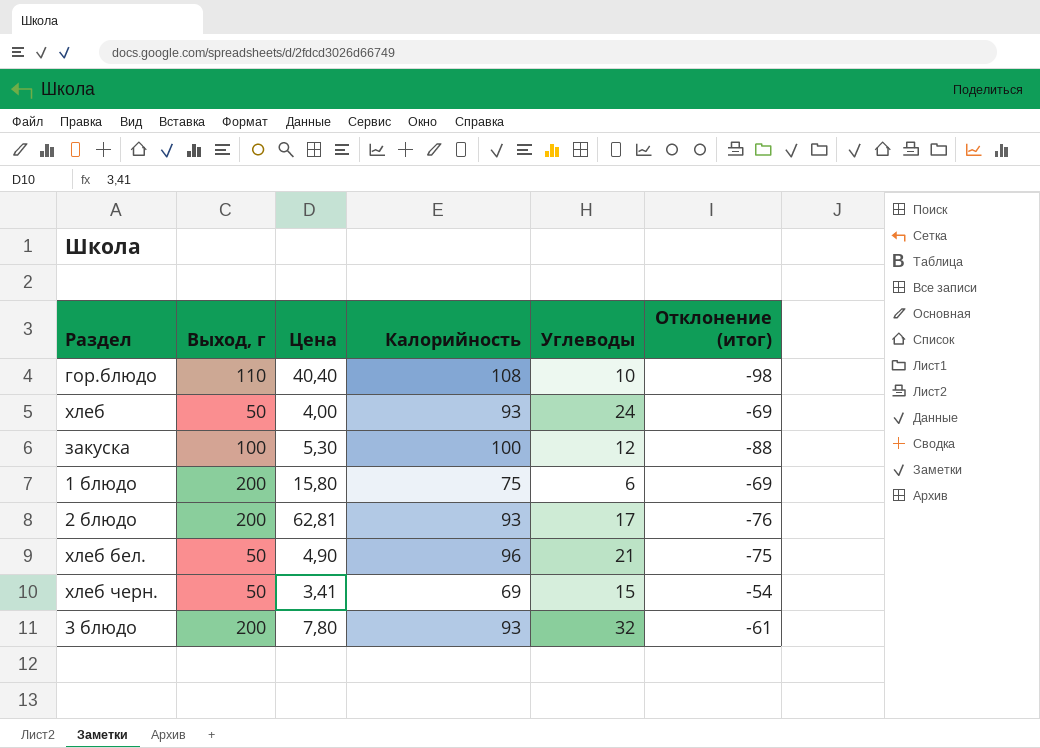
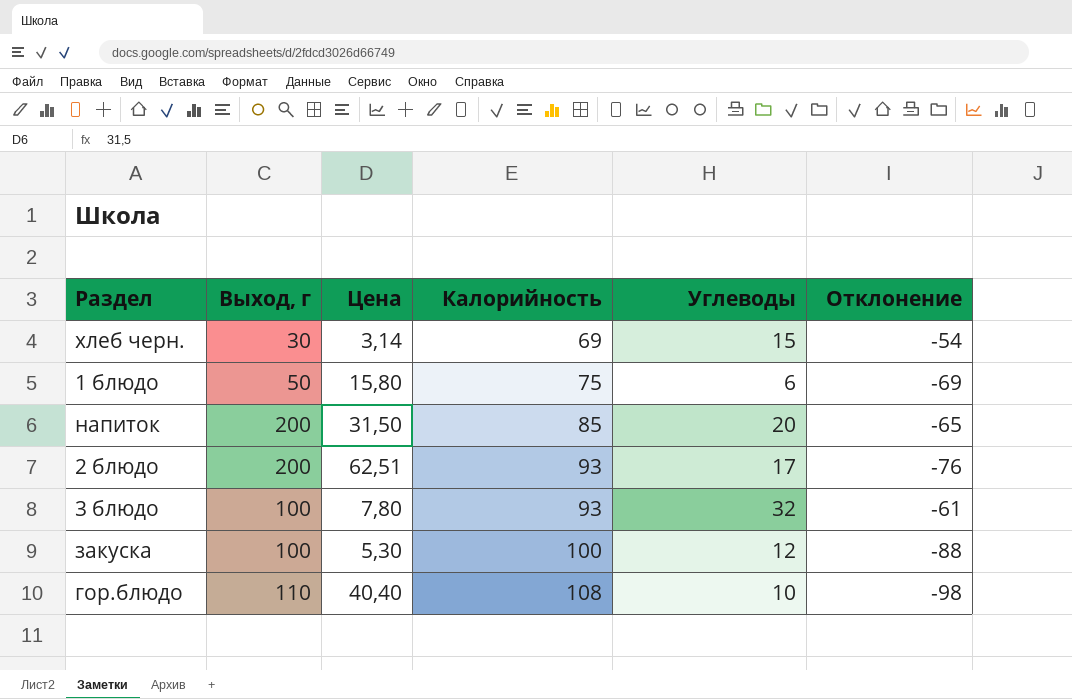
row order: none -> Калорийность ascending
column name: Отклонение (итог) -> Отклонение
row хлеб: 50 | 4,00 | 93 | 24 | -69 -> none
row хлеб бел.: 50 | 4,90 | 96 | 21 | -75 -> none
хлеб черн. | Выход, г: 50 -> 30
хлеб черн. | Цена: 3,41 -> 3,14
1 блюдо | Выход, г: 200 -> 50
row напиток: none -> 200 | 31,50 | 85 | 20 | -65
2 блюдо | Цена: 62,81 -> 62,51
3 блюдо | Выход, г: 200 -> 100

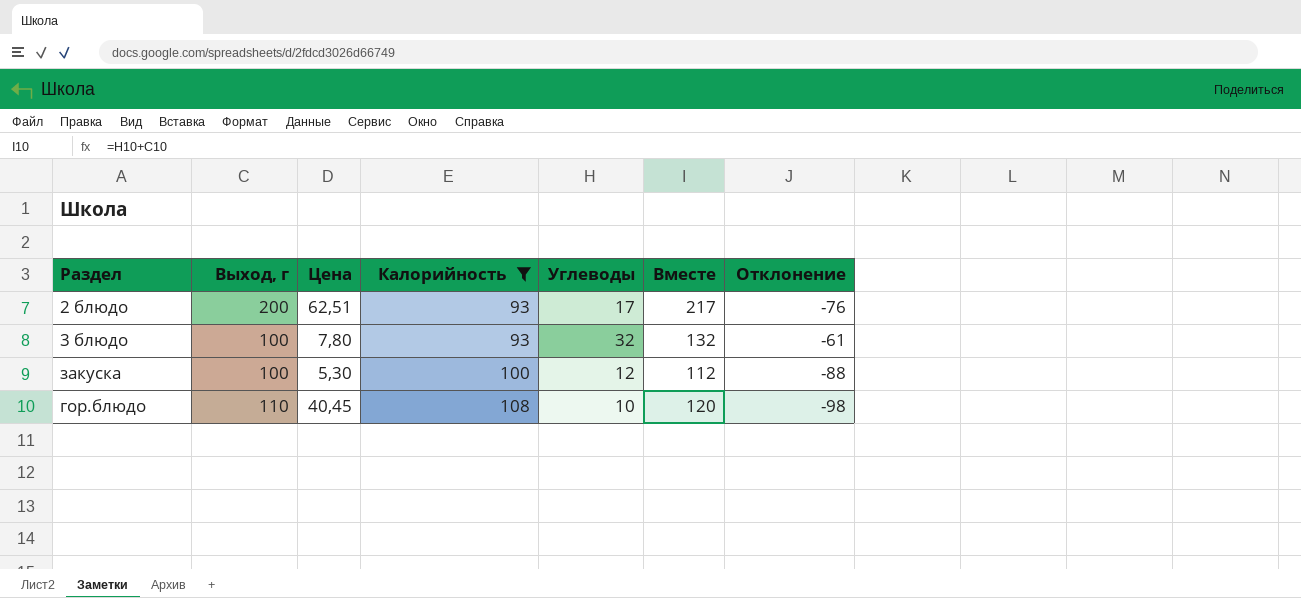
filter: none -> Калорийность >= 93
column Вместе | formula: none -> [Выход, г] + [Углеводы]
гор.блюдо | Цена: 40,40 -> 40,45

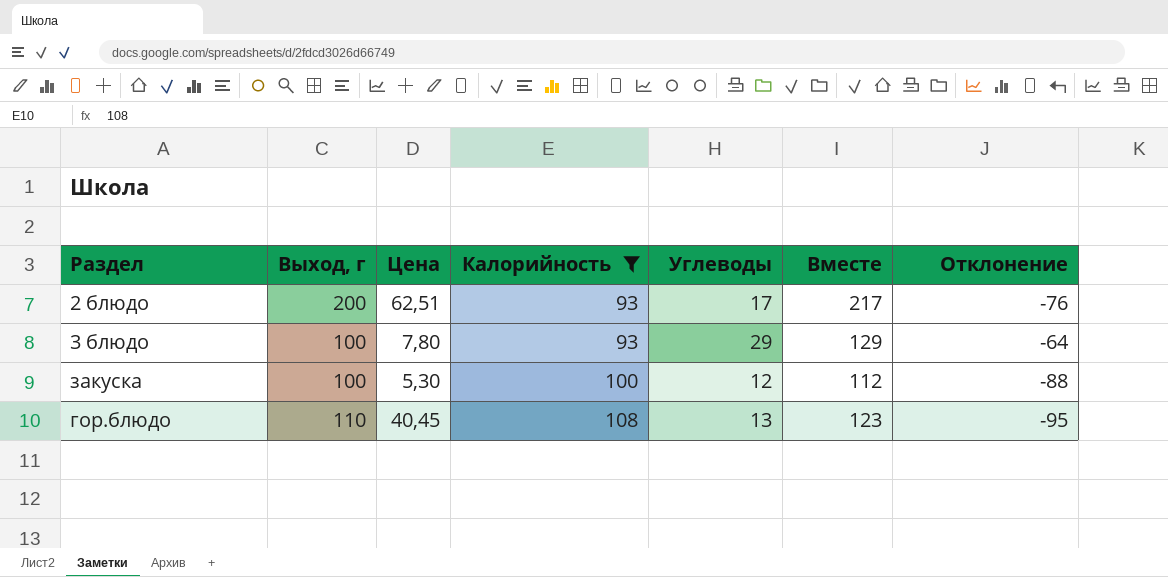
3 блюдо | Углеводы: 32 -> 29
3 блюдо | Вместе: 132 -> 129
3 блюдо | Отклонение: -61 -> -64
гор.блюдо | Углеводы: 10 -> 13
гор.блюдо | Вместе: 120 -> 123
гор.блюдо | Отклонение: -98 -> -95

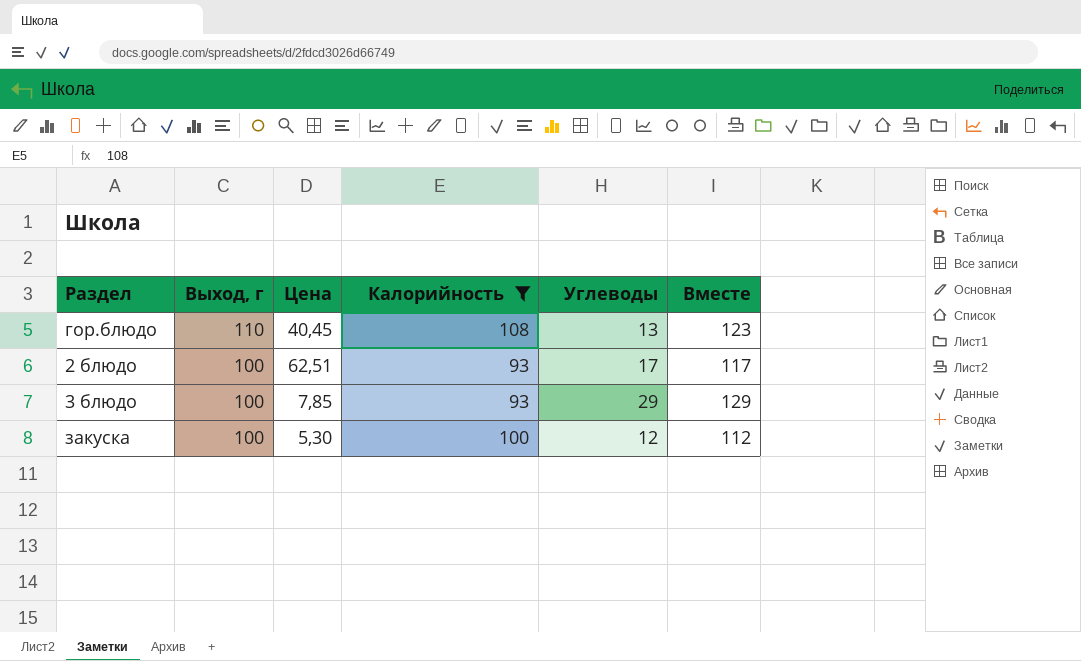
row order: Калорийность ascending -> Выход, г descending
column Отклонение | formula: [Углеводы] - [Калорийность] -> none
2 блюдо | Выход, г: 200 -> 100
2 блюдо | Вместе: 217 -> 117
3 блюдо | Цена: 7,80 -> 7,85

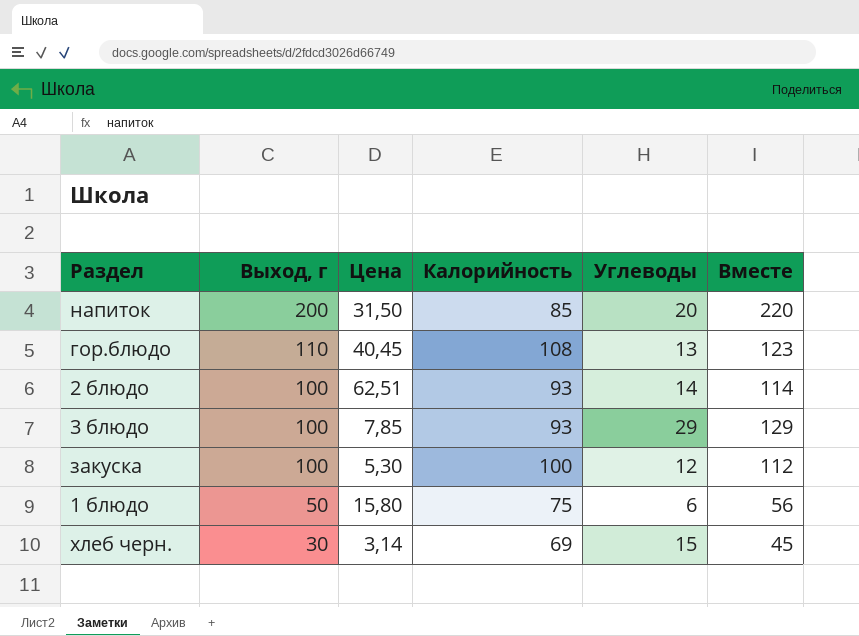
filter: Калорийность >= 93 -> none
2 блюдо | Углеводы: 17 -> 14
2 блюдо | Вместе: 117 -> 114

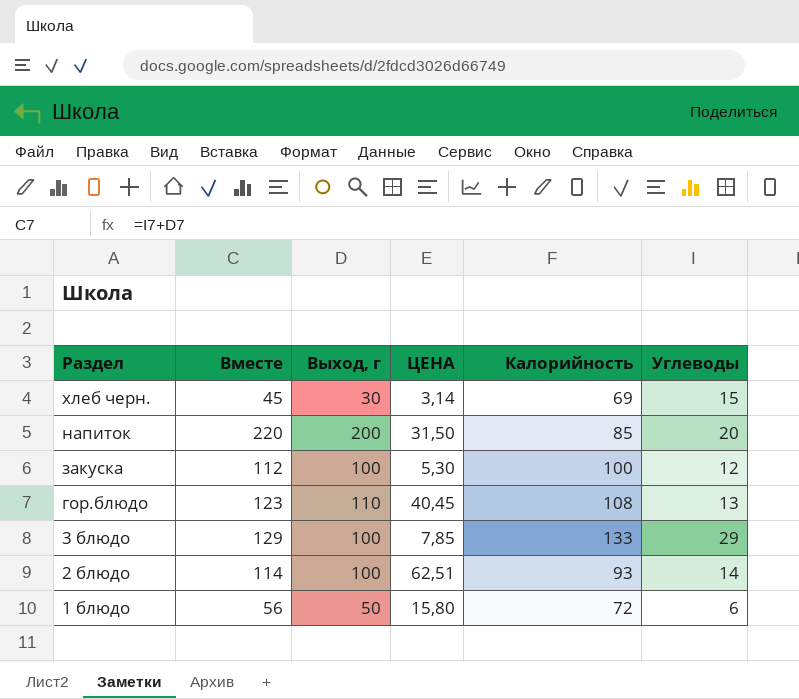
row order: Выход, г descending -> Раздел descending
column Вместе | position: 6 -> 2
column name: Цена -> ЦЕНА
3 блюдо | Калорийность: 93 -> 133
1 блюдо | Калорийность: 75 -> 72

